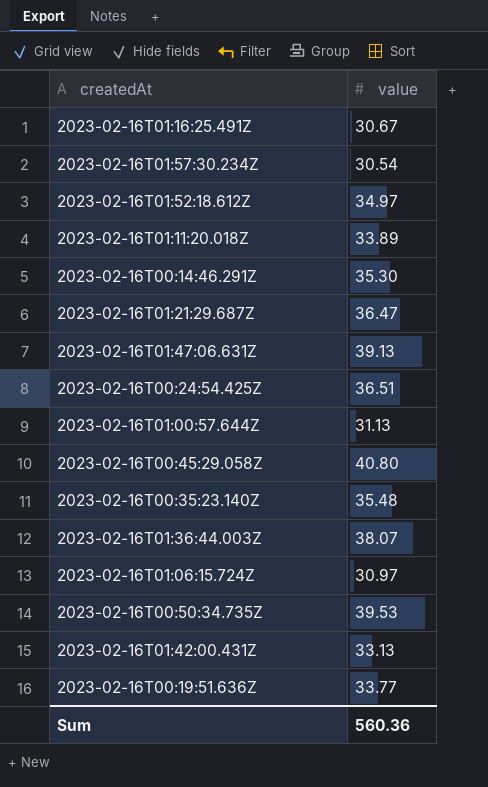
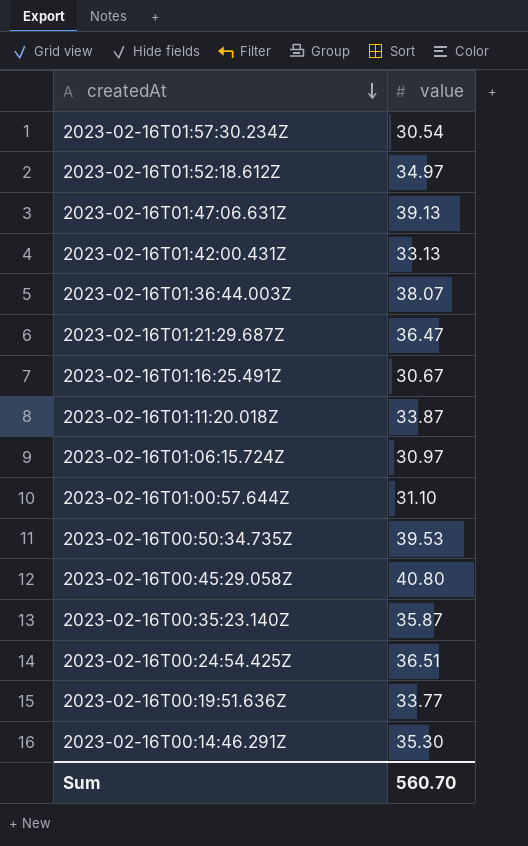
row order: none -> createdAt descending
2023-02-16T01:11:20.018Z | value: 33.89 -> 33.87
2023-02-16T01:00:57.644Z | value: 31.13 -> 31.10
2023-02-16T00:35:23.140Z | value: 35.48 -> 35.87
Sum | value: 560.36 -> 560.70

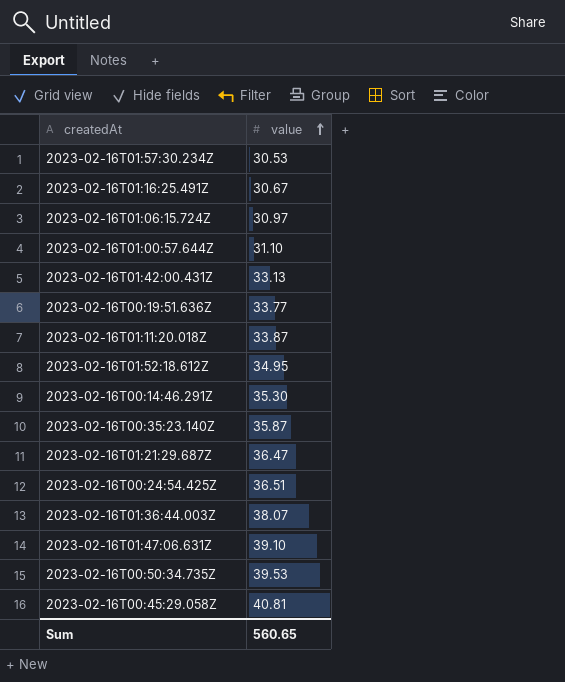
row order: createdAt descending -> value ascending
2023-02-16T01:57:30.234Z | value: 30.54 -> 30.53
2023-02-16T01:52:18.612Z | value: 34.97 -> 34.95
2023-02-16T01:47:06.631Z | value: 39.13 -> 39.10
2023-02-16T00:45:29.058Z | value: 40.80 -> 40.81
Sum | value: 560.70 -> 560.65

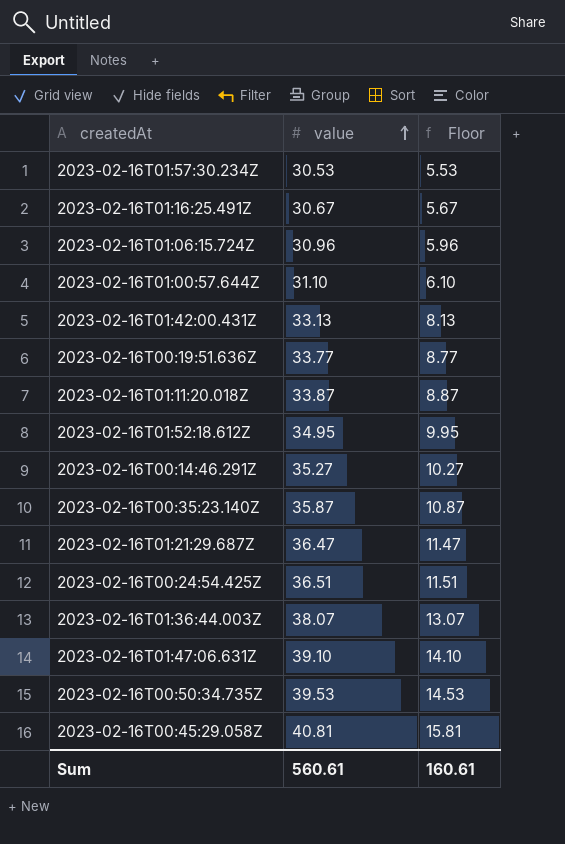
column Floor | formula: none -> [value] - 25
2023-02-16T01:06:15.724Z | value: 30.97 -> 30.96
2023-02-16T00:14:46.291Z | value: 35.30 -> 35.27
Sum | value: 560.65 -> 560.61

